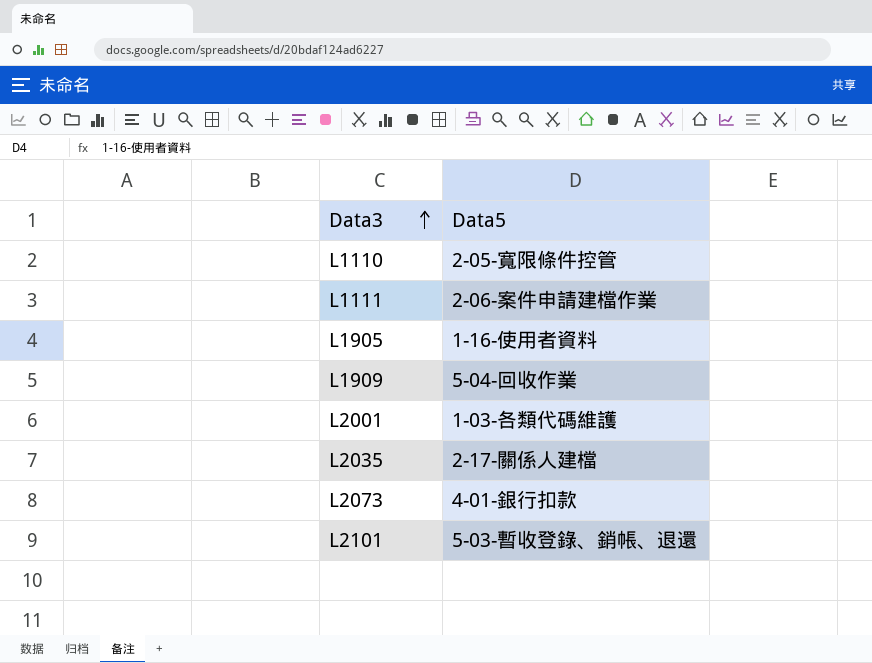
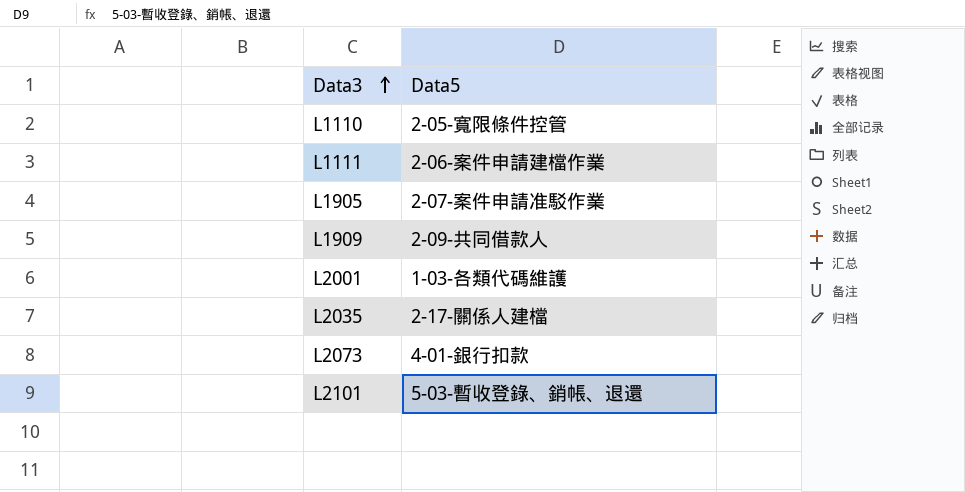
L1905 | Data5: 1-16-使用者資料 -> 2-07-案件申請准駁作業
L1909 | Data5: 5-04-回收作業 -> 2-09-共同借款人

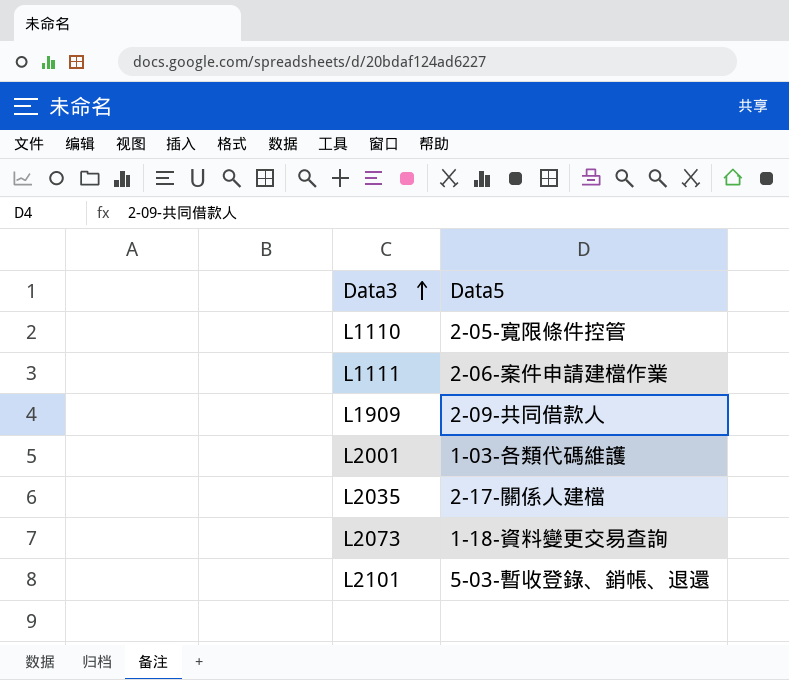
row L1905: 2-07-案件申請准駁作業 -> none
L2073 | Data5: 4-01-銀行扣款 -> 1-18-資料變更交易查詢

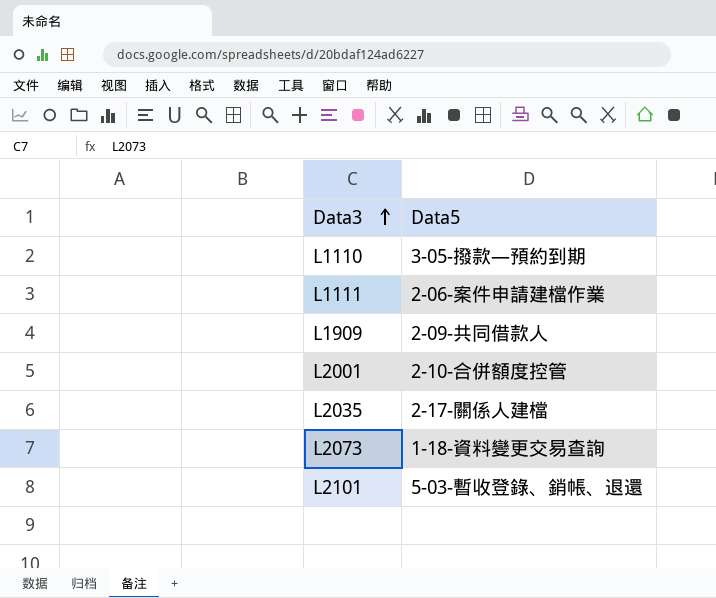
L1110 | Data5: 2-05-寬限條件控管 -> 3-05-撥款—預約到期
L2001 | Data5: 1-03-各類代碼維護 -> 2-10-合併額度控管

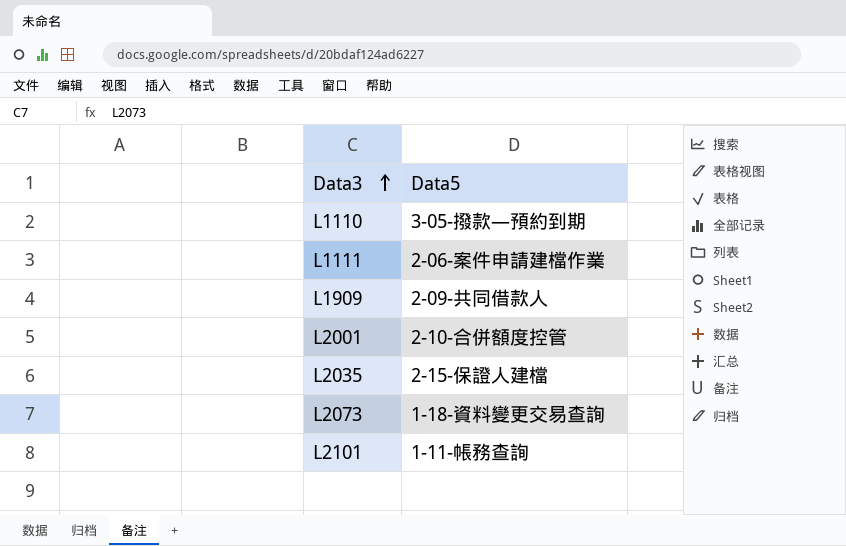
L2035 | Data5: 2-17-關係人建檔 -> 2-15-保證人建檔
L2101 | Data5: 5-03-暫收登錄、銷帳、退還 -> 1-11-帳務查詢

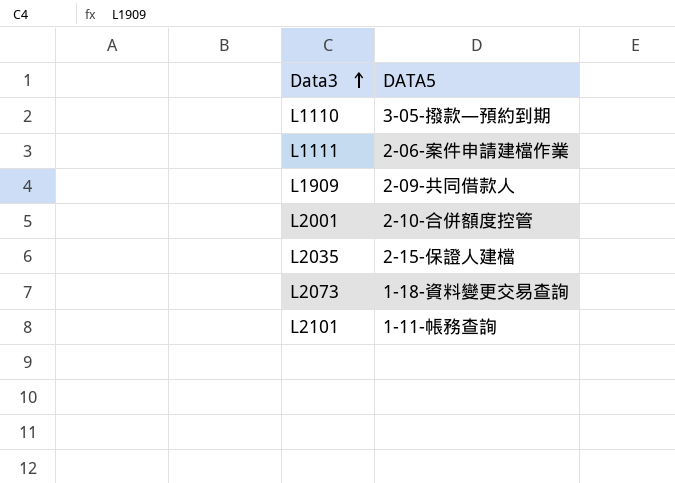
column name: Data5 -> DATA5

